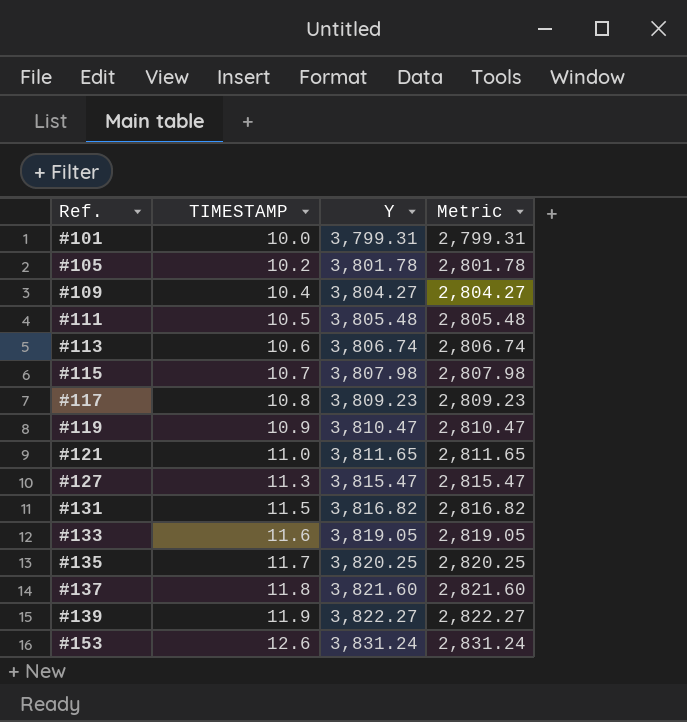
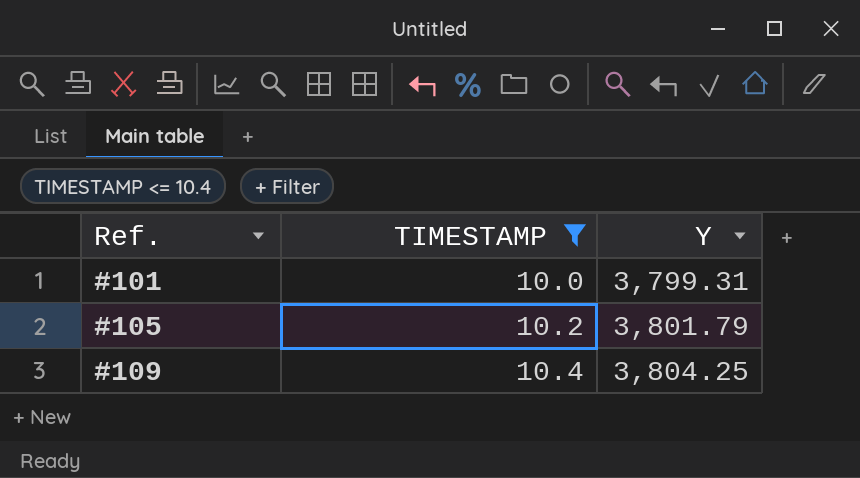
filter: none -> TIMESTAMP <= 10.4
column Metric | formula: [Y] - 1000 -> none
#105 | Y: 3,801.78 -> 3,801.79
#109 | Y: 3,804.27 -> 3,804.25

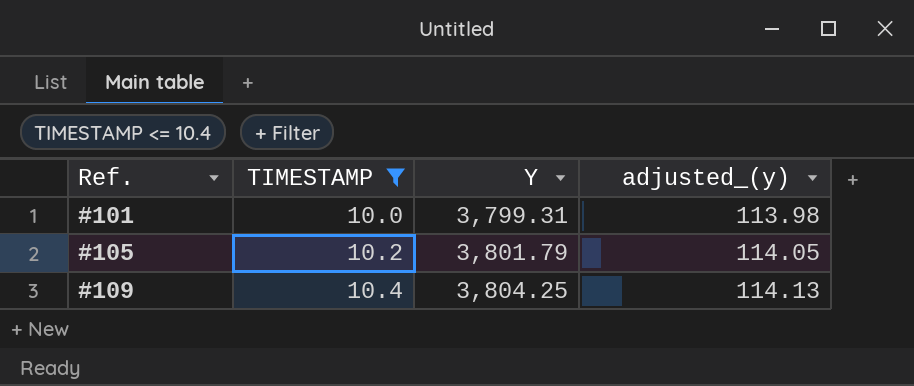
column adjusted_(y) | formula: none -> [Y] * 0.03

